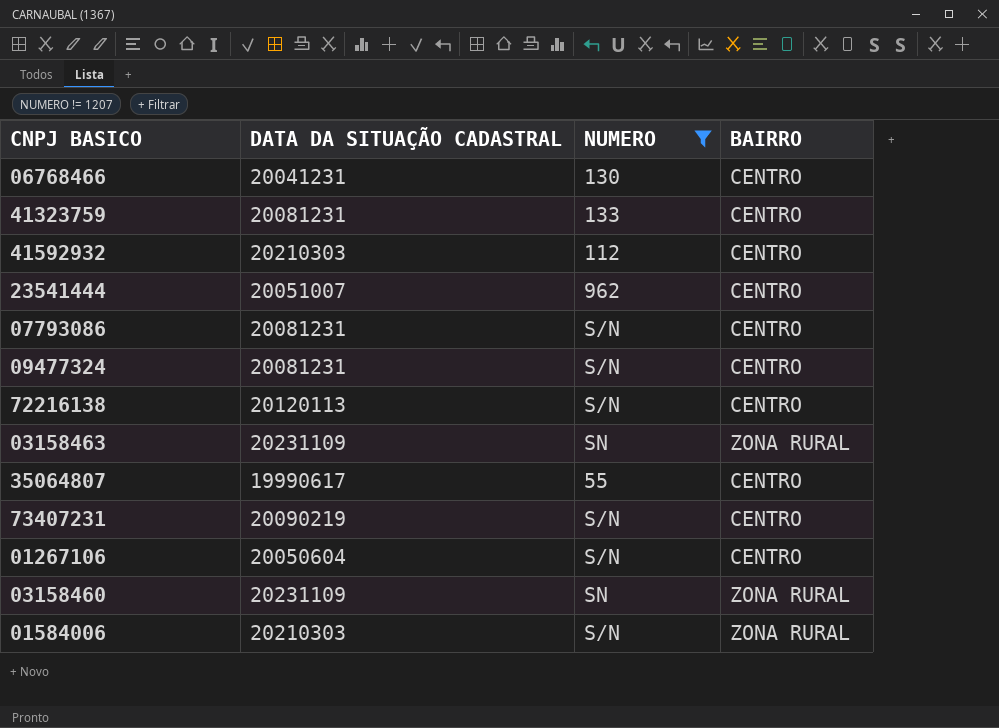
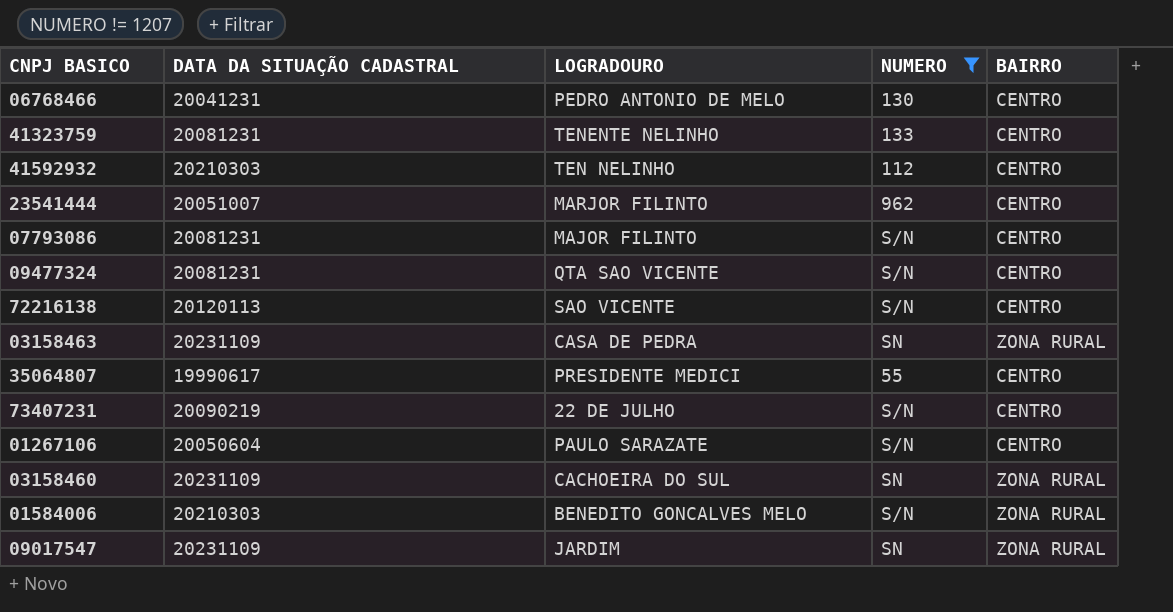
column LOGRADOURO | position: none -> 3
row 09017547: none -> 20231109 | JARDIM | SN | ZONA RURAL

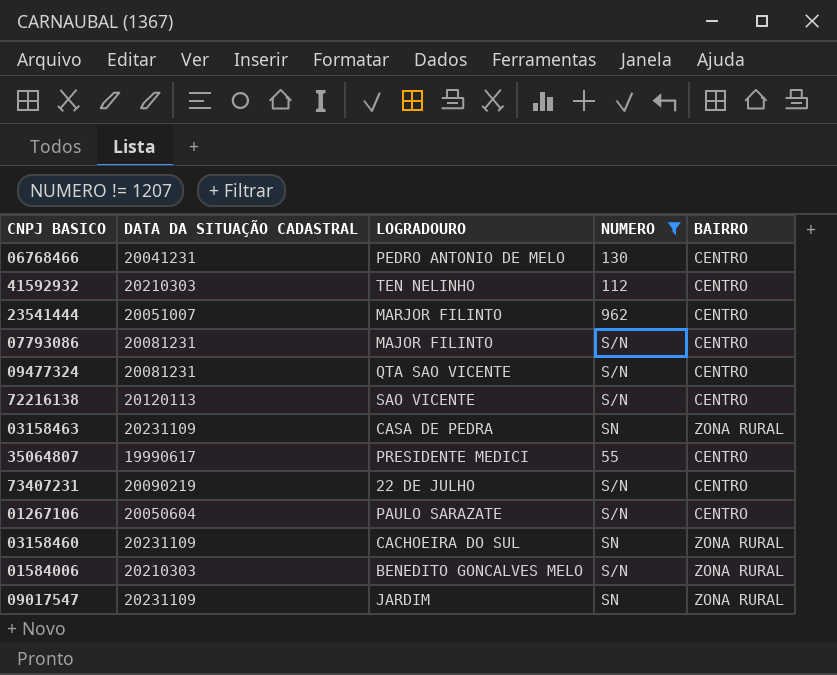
row 41323759: 20081231 | TENENTE NELINHO | 133 | CENTRO -> none

